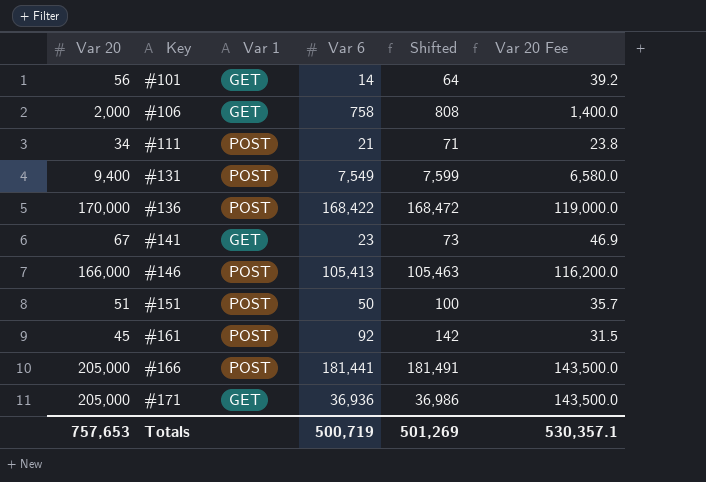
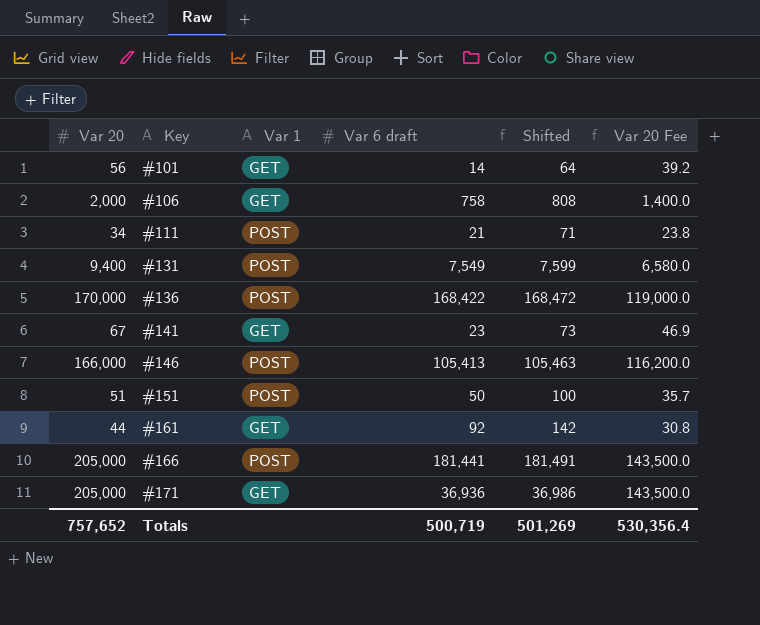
column name: Var 6 -> Var 6 draft
#161 | Var 20: 45 -> 44
#161 | Var 1: POST -> GET
#161 | Var 20 Fee: 31.5 -> 30.8
Totals | Var 20: 757,653 -> 757,652
Totals | Var 20 Fee: 530,357.1 -> 530,356.4

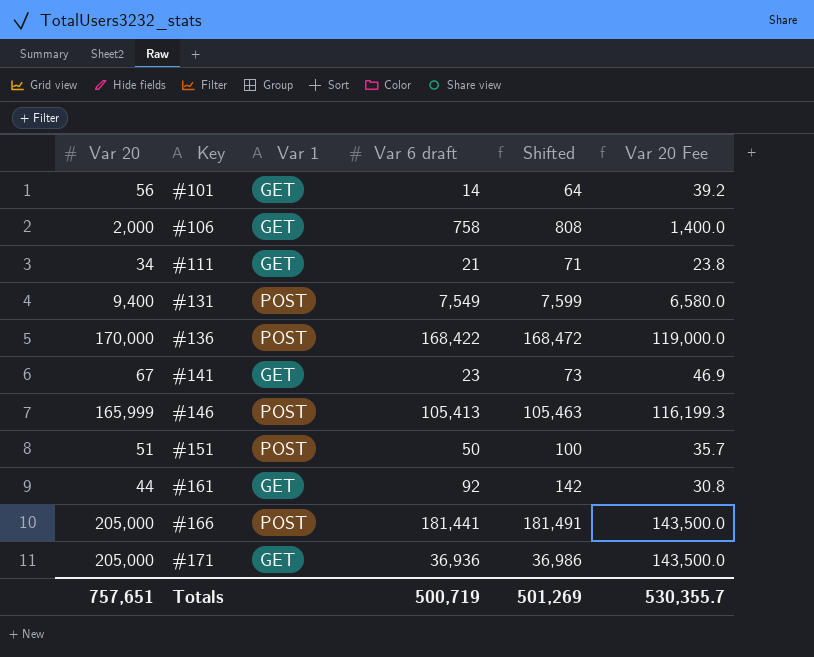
#111 | Var 1: POST -> GET
#146 | Var 20: 166,000 -> 165,999
#146 | Var 20 Fee: 116,200.0 -> 116,199.3
Totals | Var 20: 757,652 -> 757,651
Totals | Var 20 Fee: 530,356.4 -> 530,355.7

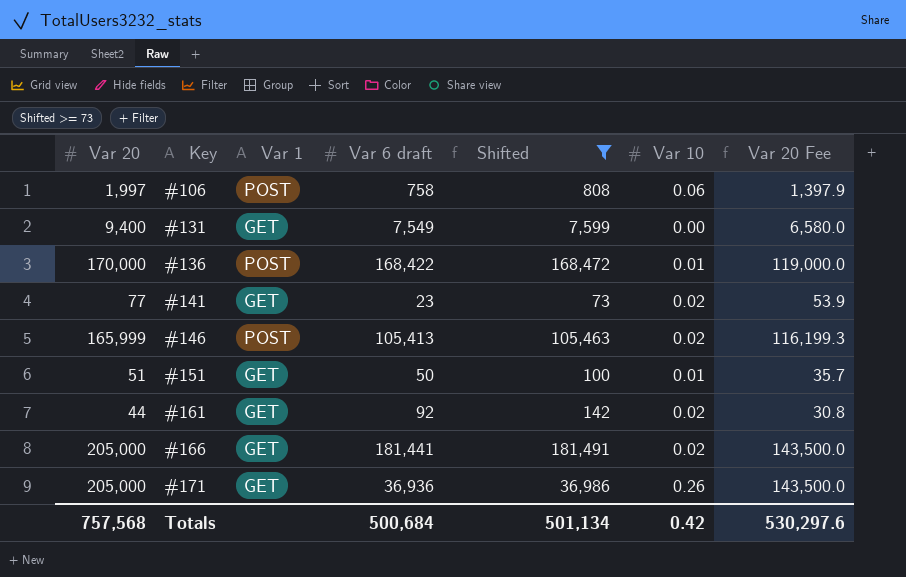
filter: none -> Shifted >= 73
column Var 10 | position: none -> 6
#106 | Var 20: 2,000 -> 1,997
#106 | Var 1: GET -> POST
#106 | Var 20 Fee: 1,400.0 -> 1,397.9
#131 | Var 1: POST -> GET
#141 | Var 20: 67 -> 77
#141 | Var 20 Fee: 46.9 -> 53.9
#151 | Var 1: POST -> GET
#166 | Var 1: POST -> GET
Totals | Var 20: 757,651 -> 757,568
Totals | Var 6 draft: 500,719 -> 500,684
Totals | Shifted: 501,269 -> 501,134
Totals | Var 20 Fee: 530,355.7 -> 530,297.6

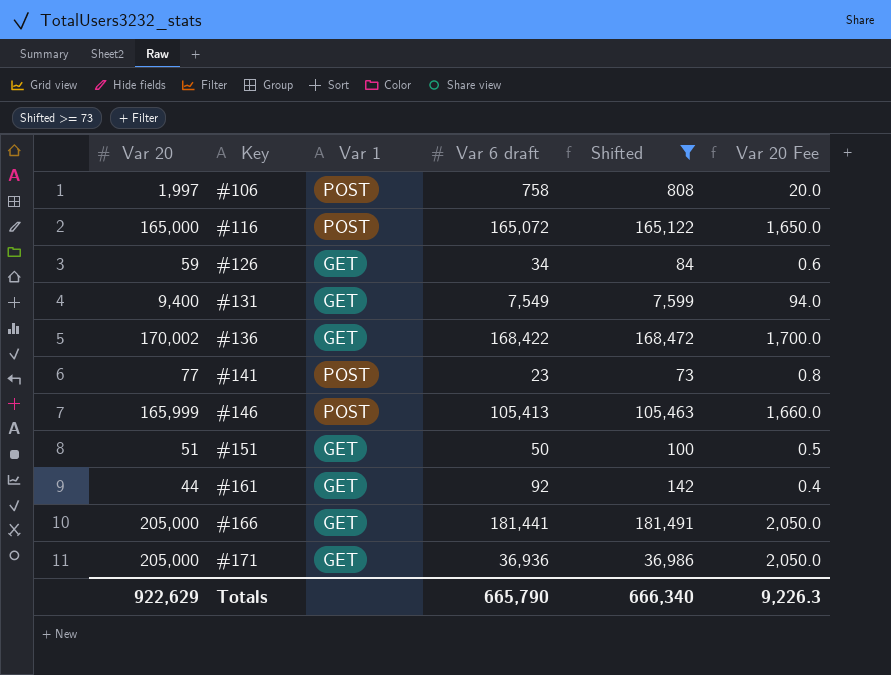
column Var 10 | position: 6 -> none
column Var 20 Fee | formula: [Var 20] * 0.7 -> [Var 20] * 0.01
row #116: none -> 165,000 | POST | 165,072 | 165,122 | 1,650.0
row #126: none -> 59 | GET | 34 | 84 | 0.6
#136 | Var 20: 170,000 -> 170,002
#136 | Var 1: POST -> GET
#141 | Var 1: GET -> POST
Totals | Var 20: 757,568 -> 922,629
Totals | Var 6 draft: 500,684 -> 665,790
Totals | Shifted: 501,134 -> 666,340
Totals | Var 20 Fee: 530,297.6 -> 9,226.3

